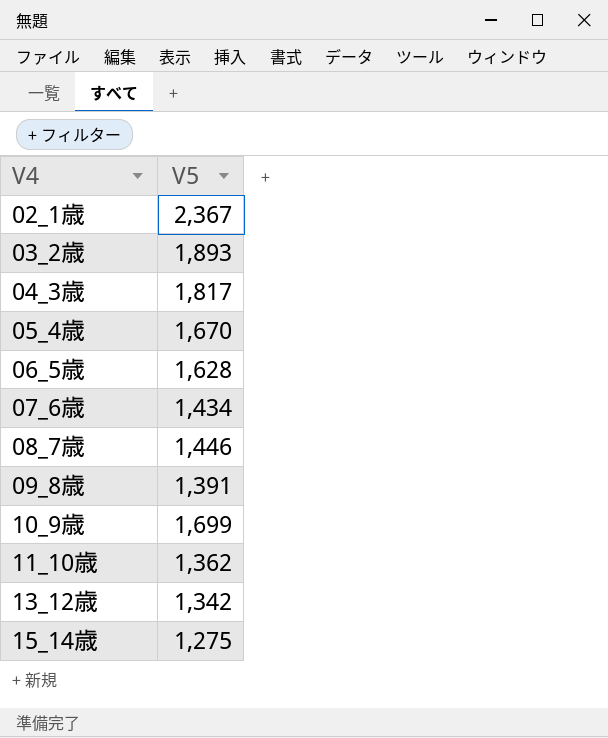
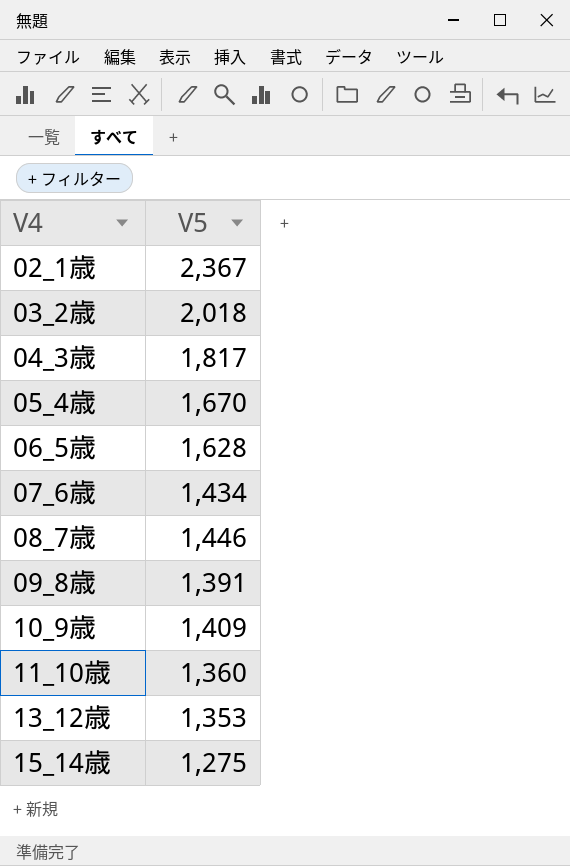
03_2歳 | V5: 1,893 -> 2,018
10_9歳 | V5: 1,699 -> 1,409
11_10歳 | V5: 1,362 -> 1,360
13_12歳 | V5: 1,342 -> 1,353

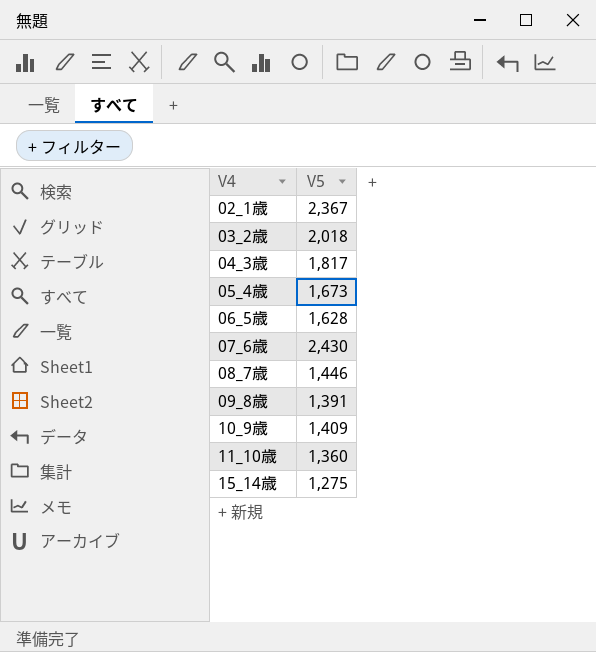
row 13_12歳: 1,353 -> none
05_4歳 | V5: 1,670 -> 1,673
07_6歳 | V5: 1,434 -> 2,430

